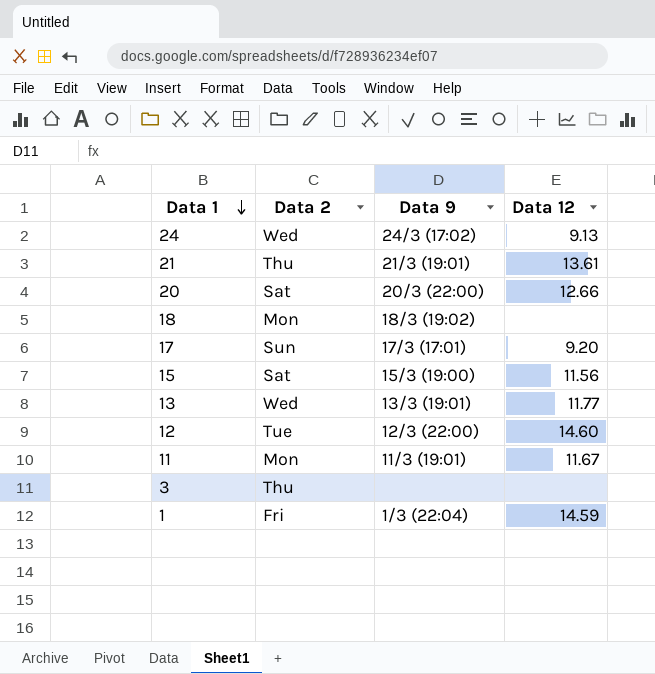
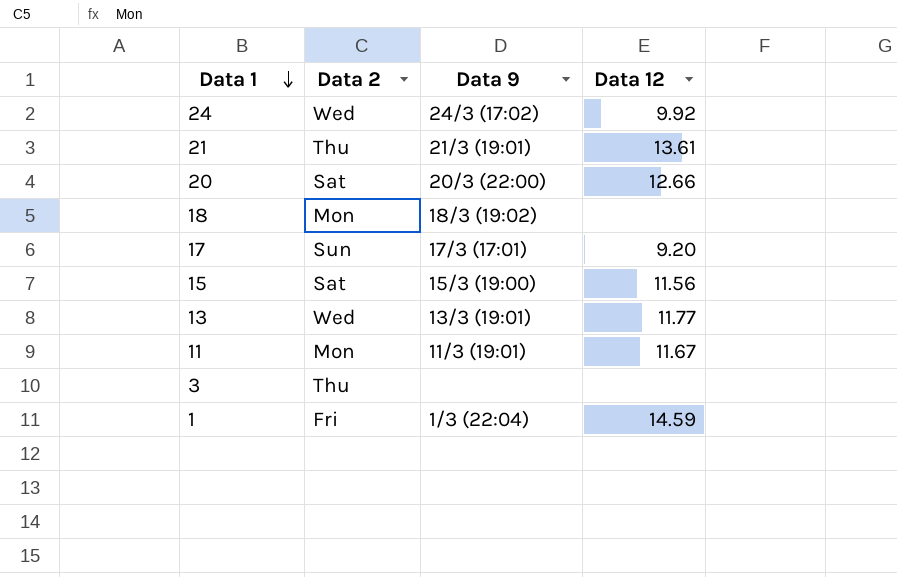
row 12: Tue | 12/3 (22:00) | 14.60 -> none
24 | Data 12: 9.13 -> 9.92

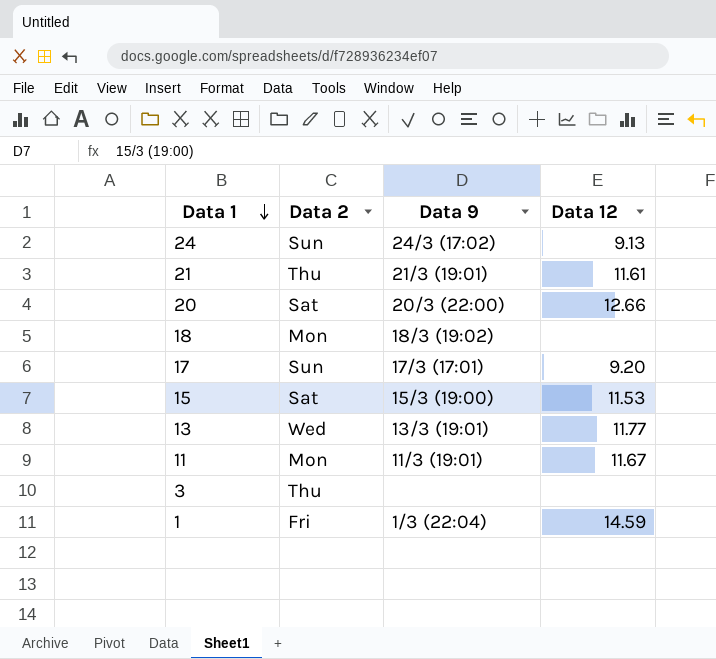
24 | Data 2: Wed -> Sun
24 | Data 12: 9.92 -> 9.13
21 | Data 12: 13.61 -> 11.61
15 | Data 12: 11.56 -> 11.53

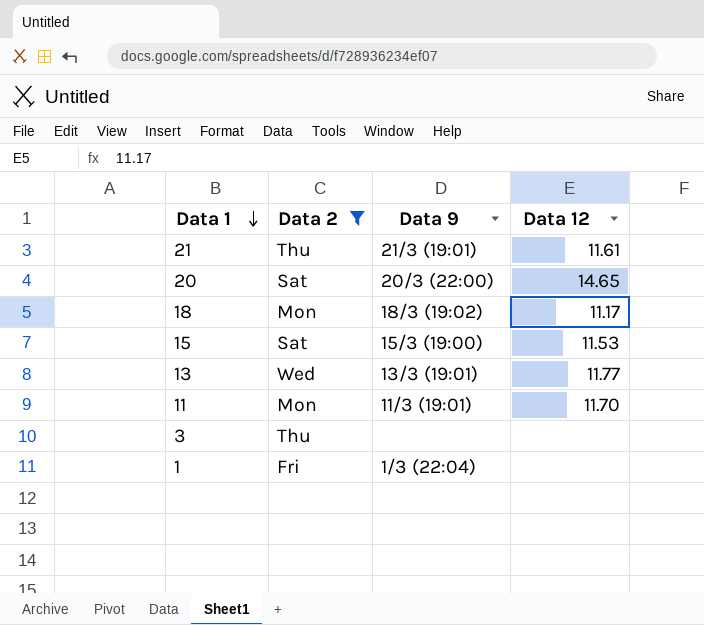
filter: none -> Data 2 != Sun
20 | Data 12: 12.66 -> 14.65
18 | Data 12: none -> 11.17
11 | Data 12: 11.67 -> 11.70
1 | Data 12: 14.59 -> none

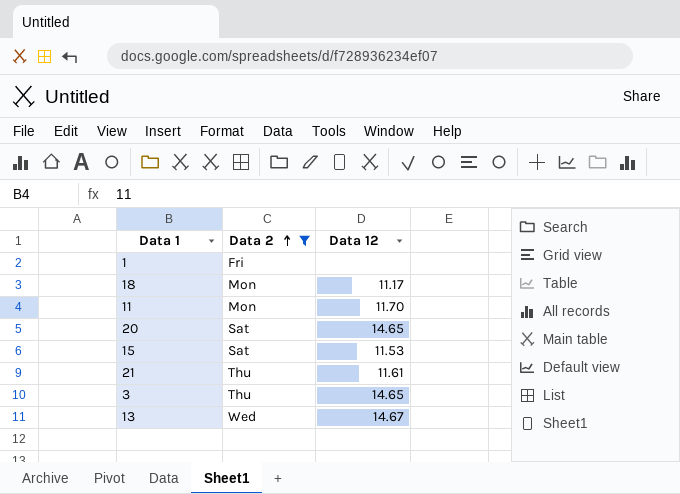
row order: Data 1 descending -> Data 2 ascending
column Data 9 | position: 3 -> none
3 | Data 12: none -> 14.65
13 | Data 12: 11.77 -> 14.67

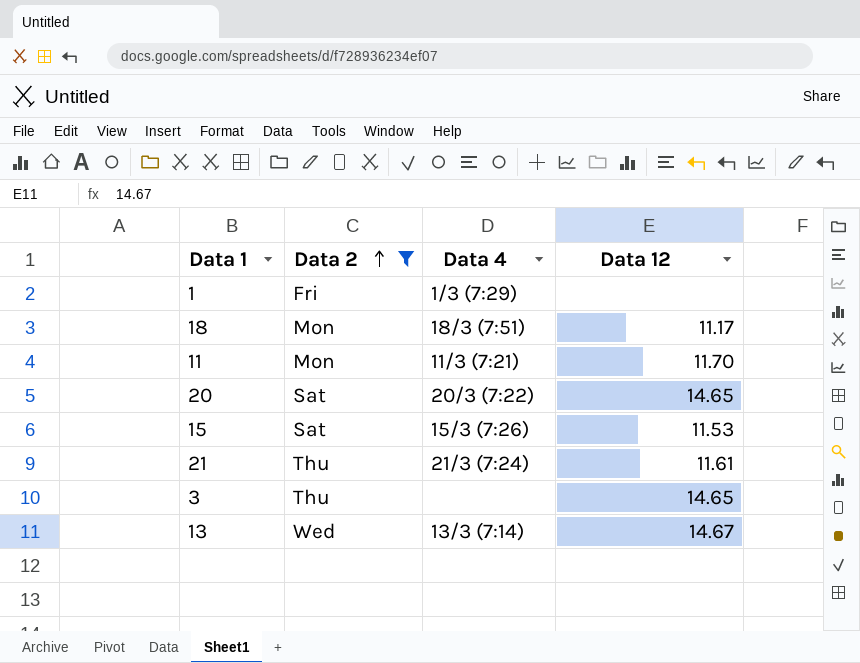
column Data 4 | position: none -> 3

